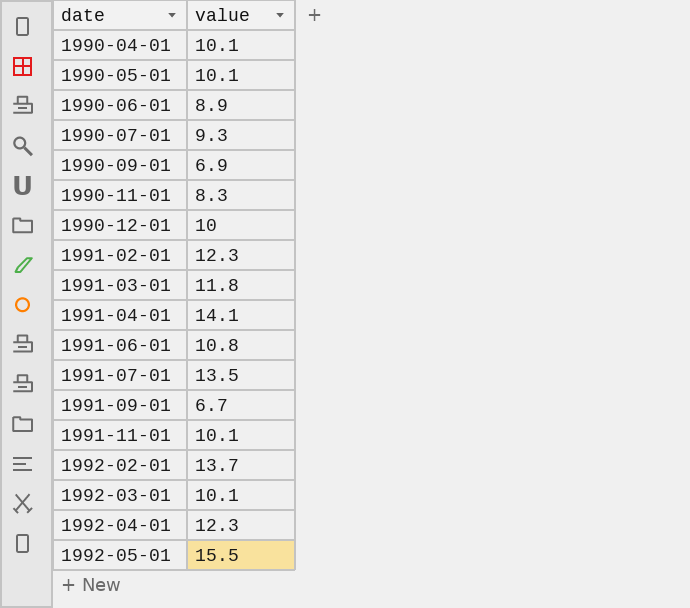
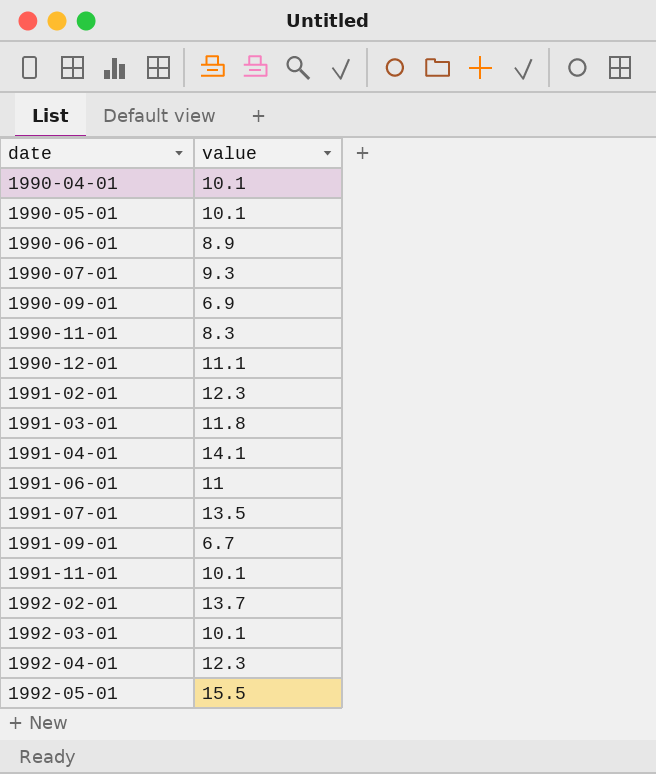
1990-12-01 | value: 10 -> 11.1
1991-06-01 | value: 10.8 -> 11

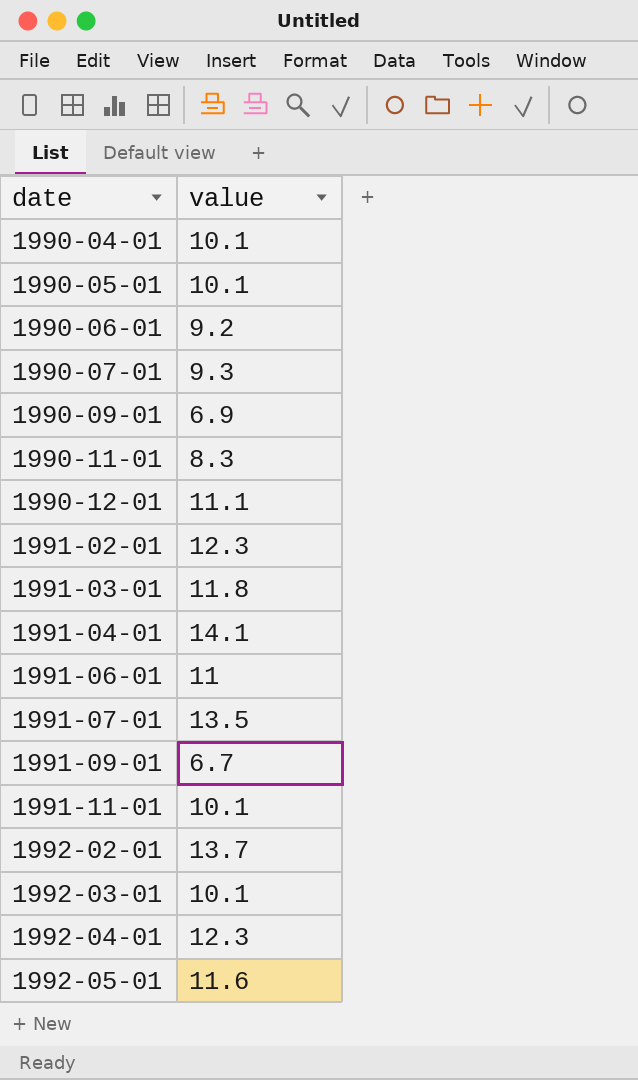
1990-06-01 | value: 8.9 -> 9.2
1992-05-01 | value: 15.5 -> 11.6

